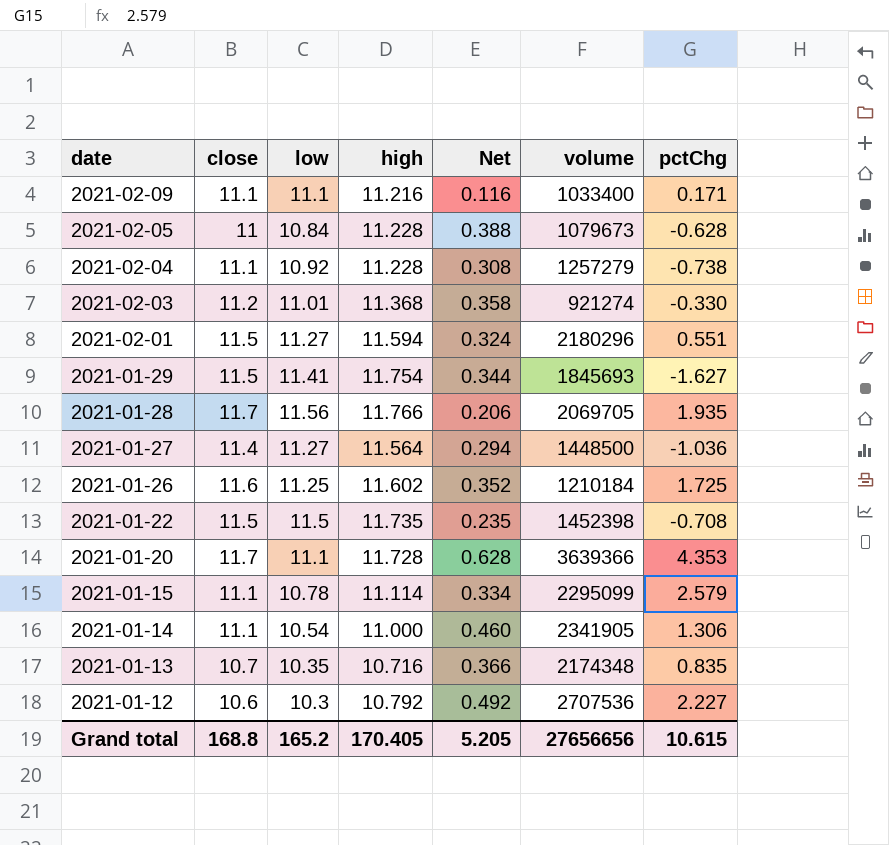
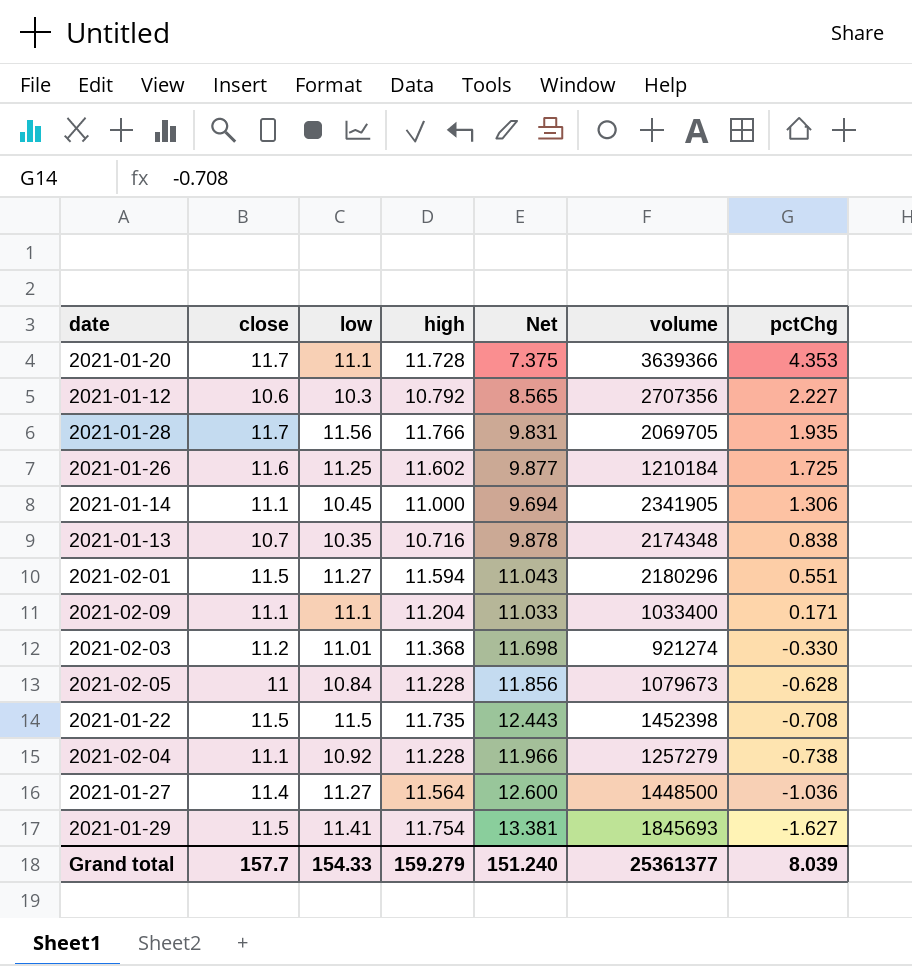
row order: date descending -> pctChg descending
column Net | formula: [high] - [low] -> [high] - [pctChg]
row 2021-01-15: 11.1 | 10.78 | 11.114 | 0.334 | 2295099 | 2.579 -> none
2021-01-12 | volume: 2707536 -> 2707356
2021-01-14 | low: 10.54 -> 10.45
2021-01-13 | pctChg: 0.835 -> 0.838
2021-02-09 | high: 11.216 -> 11.204
Grand total | close: 168.8 -> 157.7
Grand total | low: 165.2 -> 154.33
Grand total | high: 170.405 -> 159.279
Grand total | Net: 5.205 -> 151.240
Grand total | volume: 27656656 -> 25361377
Grand total | pctChg: 10.615 -> 8.039

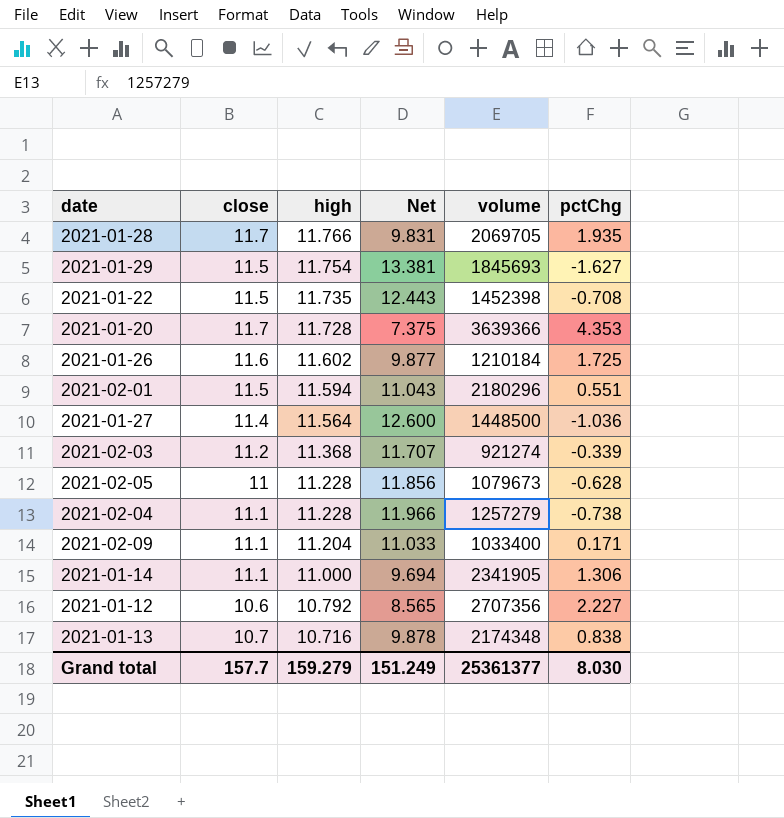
row order: pctChg descending -> high descending
column low | position: 3 -> none
2021-02-03 | Net: 11.698 -> 11.707
2021-02-03 | pctChg: -0.330 -> -0.339
Grand total | Net: 151.240 -> 151.249
Grand total | pctChg: 8.039 -> 8.030

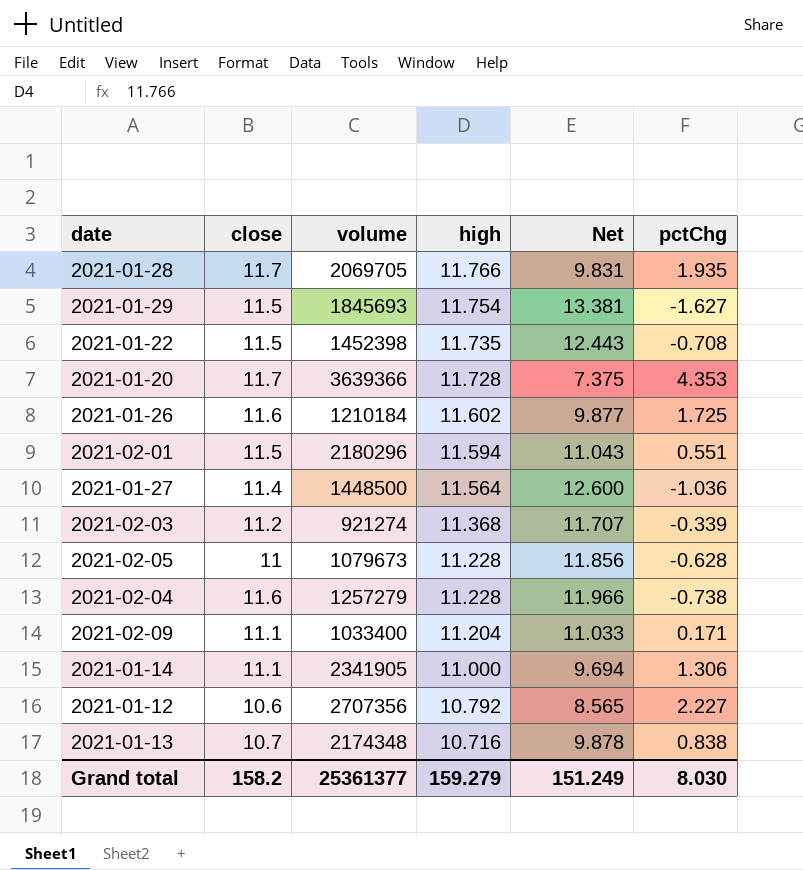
column volume | position: 5 -> 3
2021-02-04 | close: 11.1 -> 11.6
Grand total | close: 157.7 -> 158.2

